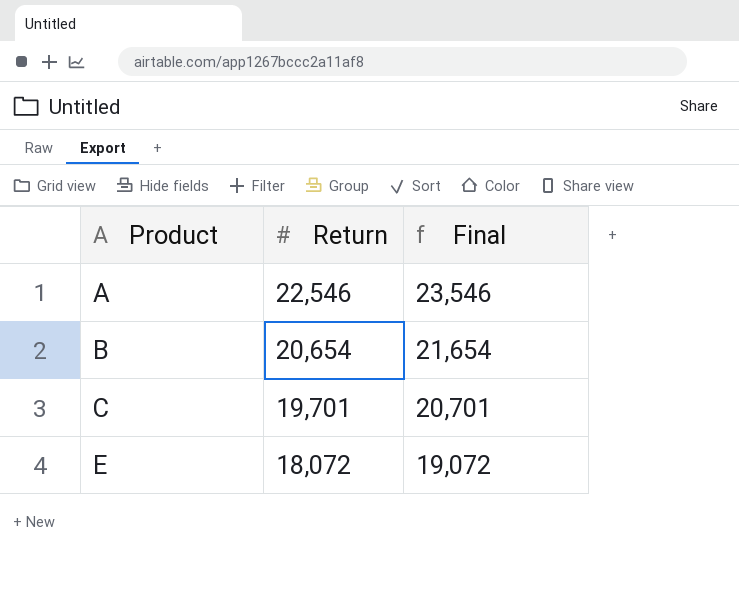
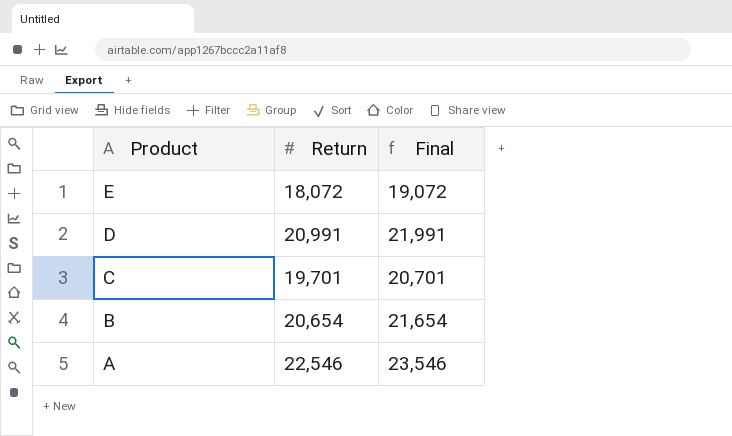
row order: Product ascending -> Product descending
row D: none -> 20,991 | 21,991

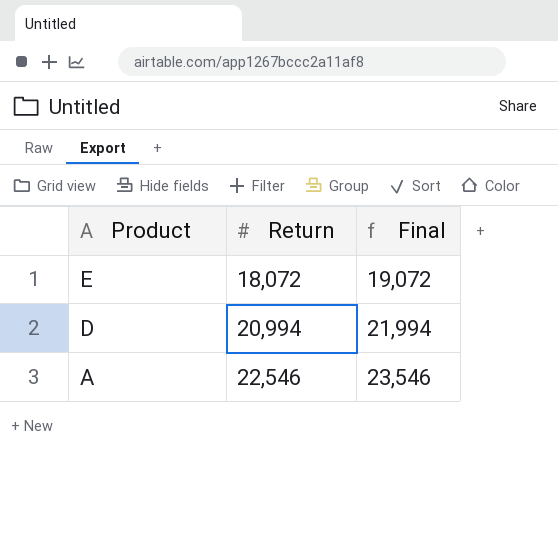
row C: 19,701 | 20,701 -> none
row B: 20,654 | 21,654 -> none
D | Return: 20,991 -> 20,994
D | Final: 21,991 -> 21,994

